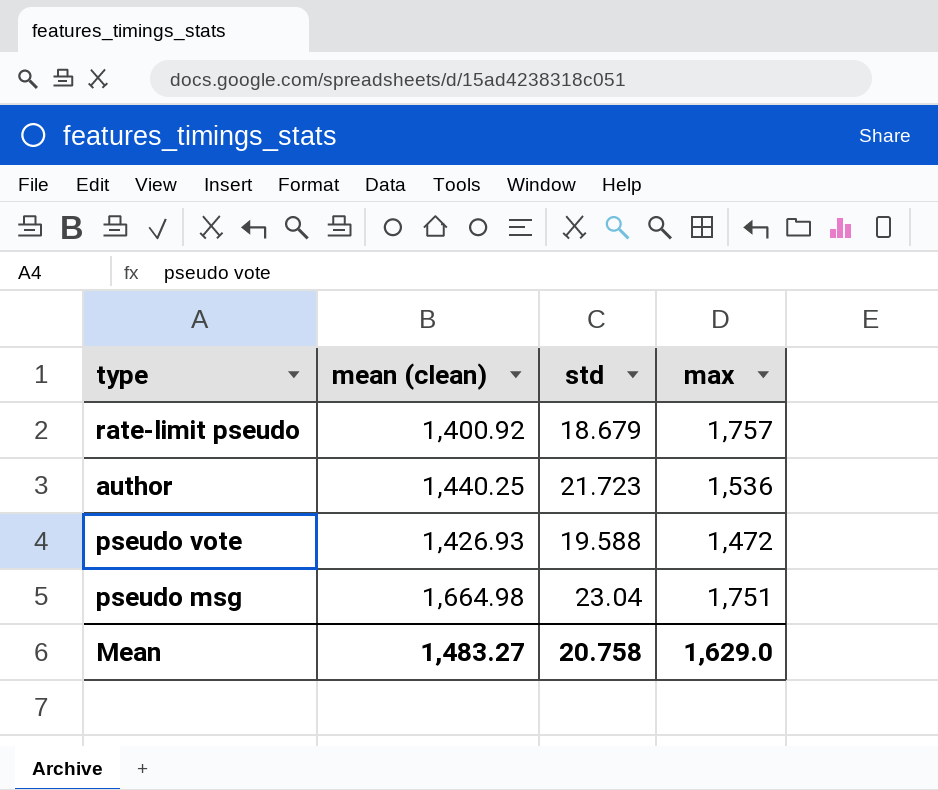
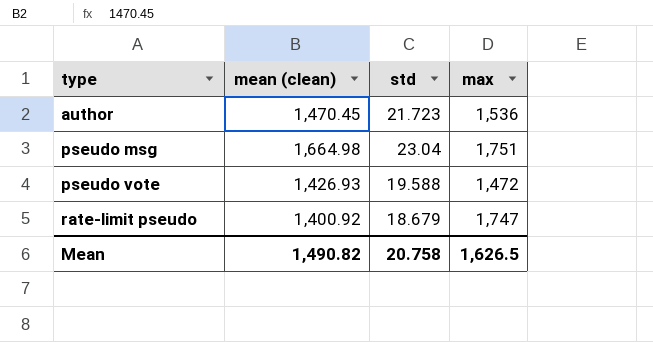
row order: none -> type ascending
author | mean (clean): 1,440.25 -> 1,470.45
rate-limit pseudo | max: 1,757 -> 1,747
Mean | mean (clean): 1,483.27 -> 1,490.82
Mean | max: 1,629.0 -> 1,626.5

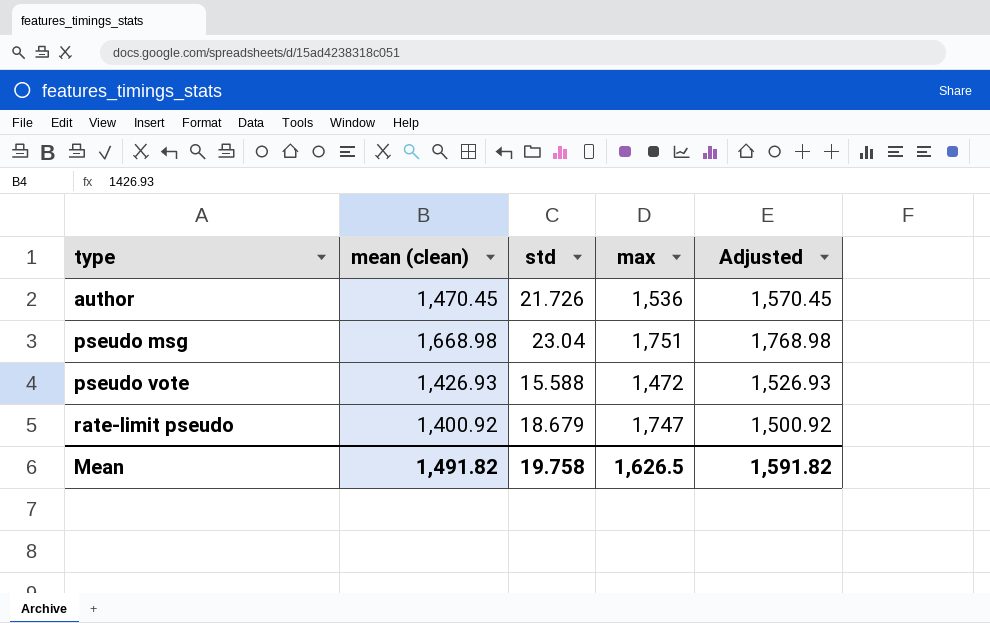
column Adjusted | formula: none -> [mean (clean)] + 100
author | std: 21.723 -> 21.726
pseudo msg | mean (clean): 1,664.98 -> 1,668.98
pseudo vote | std: 19.588 -> 15.588
Mean | mean (clean): 1,490.82 -> 1,491.82
Mean | std: 20.758 -> 19.758

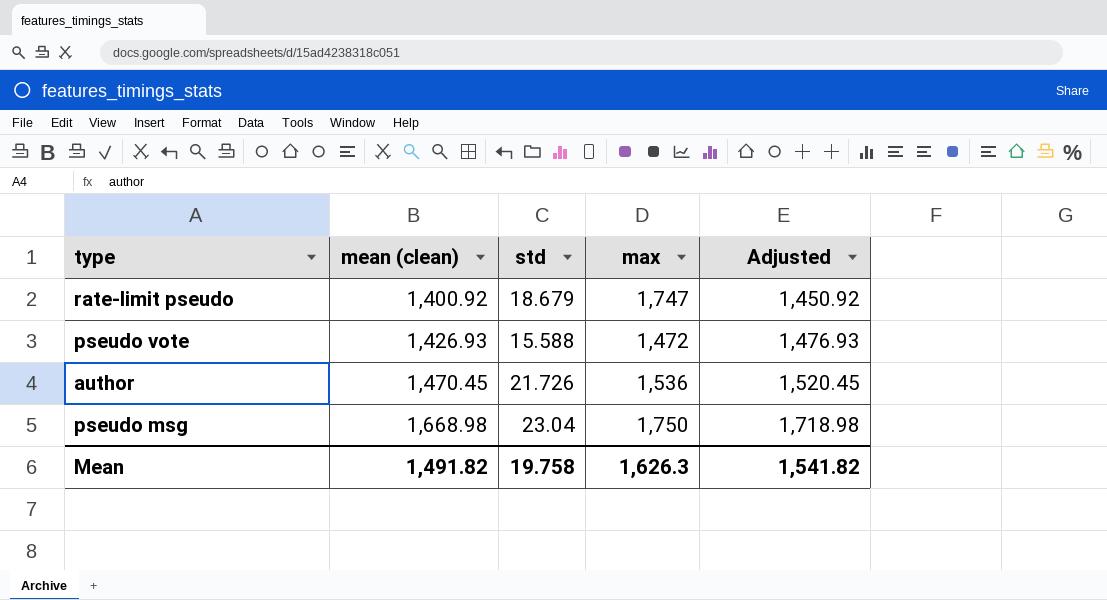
row order: type ascending -> mean (clean) ascending
column Adjusted | formula: [mean (clean)] + 100 -> [mean (clean)] + 50
pseudo msg | max: 1,751 -> 1,750
Mean | max: 1,626.5 -> 1,626.3
Mean | Adjusted: 1,591.82 -> 1,541.82

